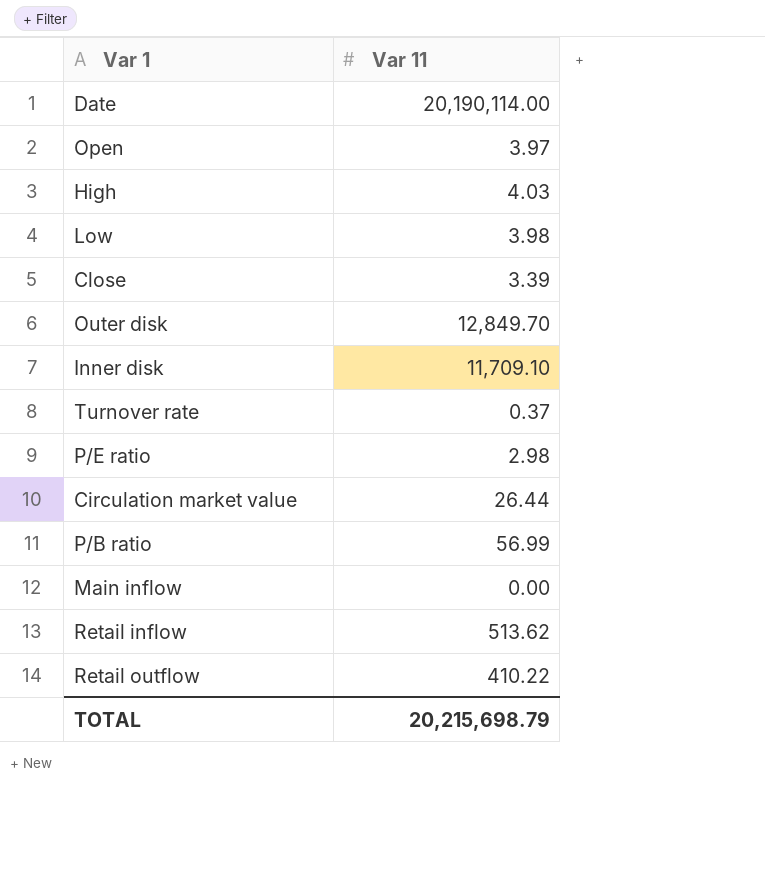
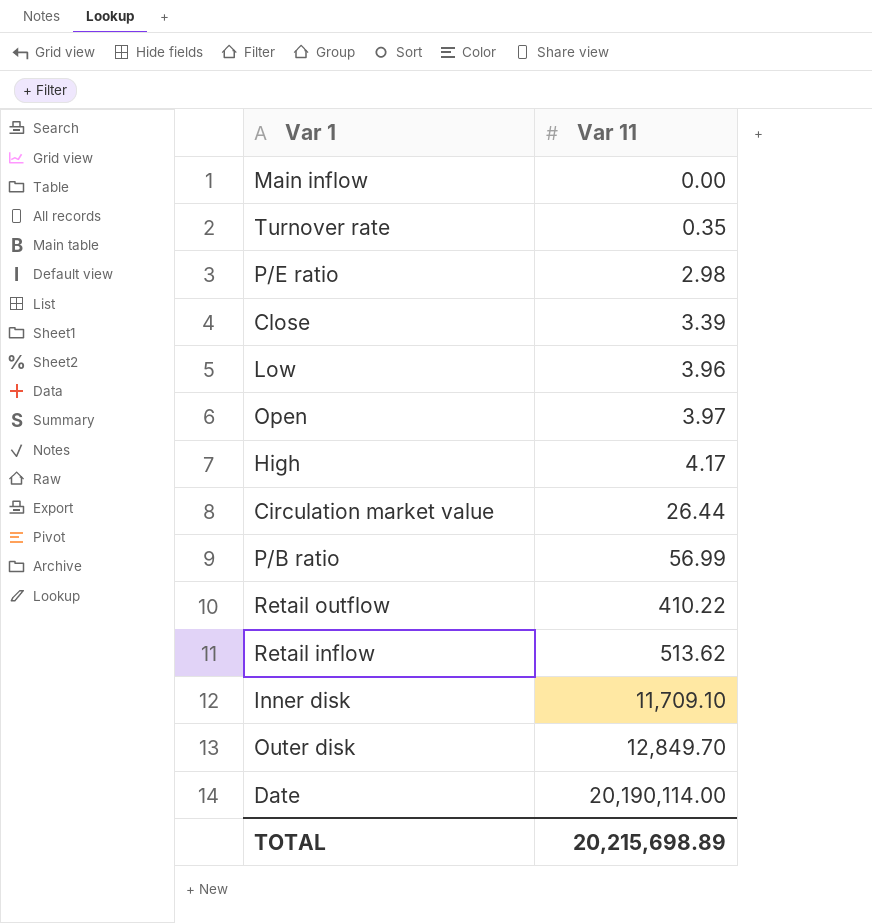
row order: none -> Var 11 ascending
Turnover rate | Var 11: 0.37 -> 0.35
Low | Var 11: 3.98 -> 3.96
High | Var 11: 4.03 -> 4.17
TOTAL | Var 11: 20,215,698.79 -> 20,215,698.89

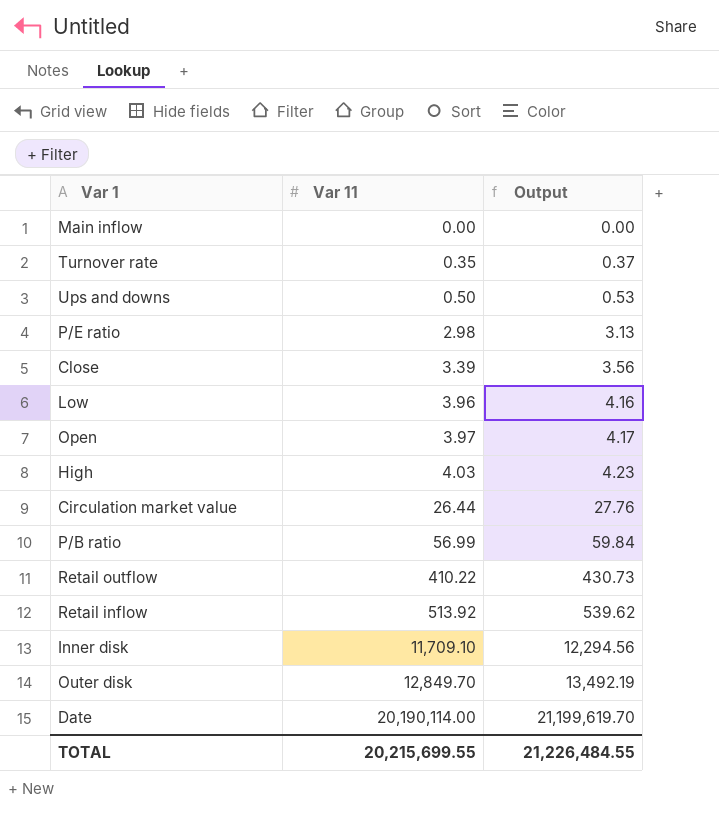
column Output | formula: none -> [Var 11] * 1.05
row Ups and downs: none -> 0.50 | 0.53
High | Var 11: 4.17 -> 4.03
Retail inflow | Var 11: 513.62 -> 513.92
TOTAL | Var 11: 20,215,698.89 -> 20,215,699.55

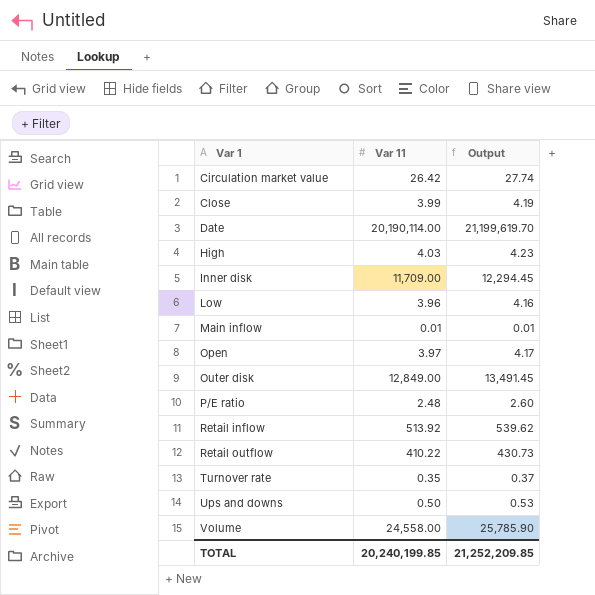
row order: Var 11 ascending -> Var 1 ascending
row P/B ratio: 56.99 | 59.84 -> none
Circulation market value | Var 11: 26.44 -> 26.42
Circulation market value | Output: 27.76 -> 27.74
Close | Var 11: 3.39 -> 3.99
Close | Output: 3.56 -> 4.19
Inner disk | Var 11: 11,709.10 -> 11,709.00
Inner disk | Output: 12,294.56 -> 12,294.45
Main inflow | Var 11: 0.00 -> 0.01
Main inflow | Output: 0.00 -> 0.01
Outer disk | Var 11: 12,849.70 -> 12,849.00
Outer disk | Output: 13,492.19 -> 13,491.45
P/E ratio | Var 11: 2.98 -> 2.48
P/E ratio | Output: 3.13 -> 2.60
row Volume: none -> 24,558.00 | 25,785.90
TOTAL | Var 11: 20,215,699.55 -> 20,240,199.85
TOTAL | Output: 21,226,484.55 -> 21,252,209.85

